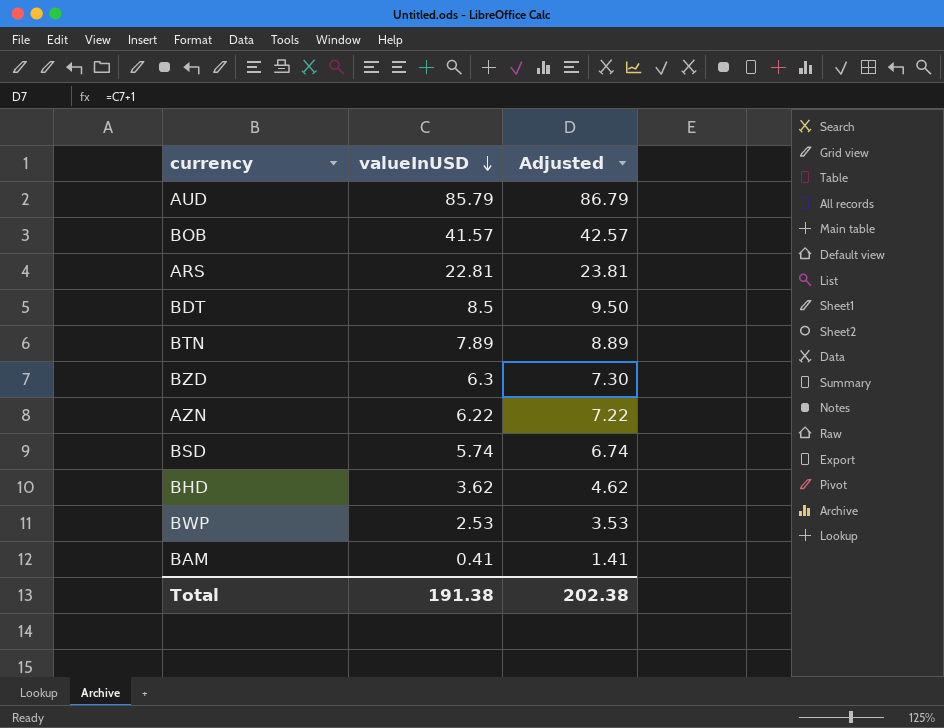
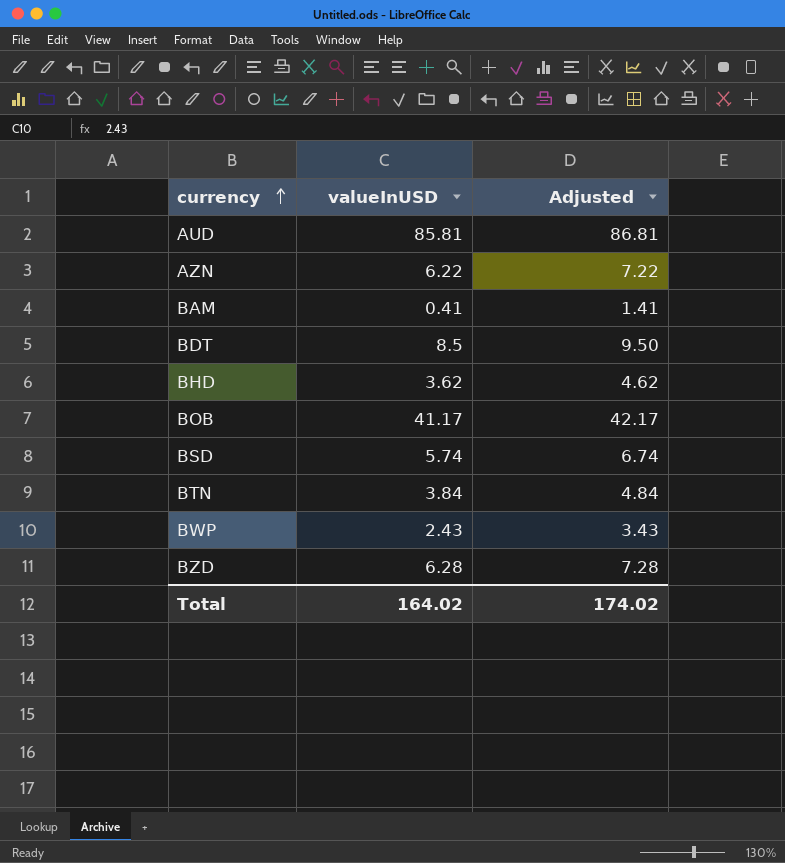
row order: valueInUSD descending -> currency ascending
row ARS: 22.81 | 23.81 -> none
AUD | valueInUSD: 85.79 -> 85.81
AUD | Adjusted: 86.79 -> 86.81
BOB | valueInUSD: 41.57 -> 41.17
BOB | Adjusted: 42.57 -> 42.17
BTN | valueInUSD: 7.89 -> 3.84
BTN | Adjusted: 8.89 -> 4.84
BWP | valueInUSD: 2.53 -> 2.43
BWP | Adjusted: 3.53 -> 3.43
BZD | valueInUSD: 6.3 -> 6.28
BZD | Adjusted: 7.30 -> 7.28
Total | valueInUSD: 191.38 -> 164.02
Total | Adjusted: 202.38 -> 174.02

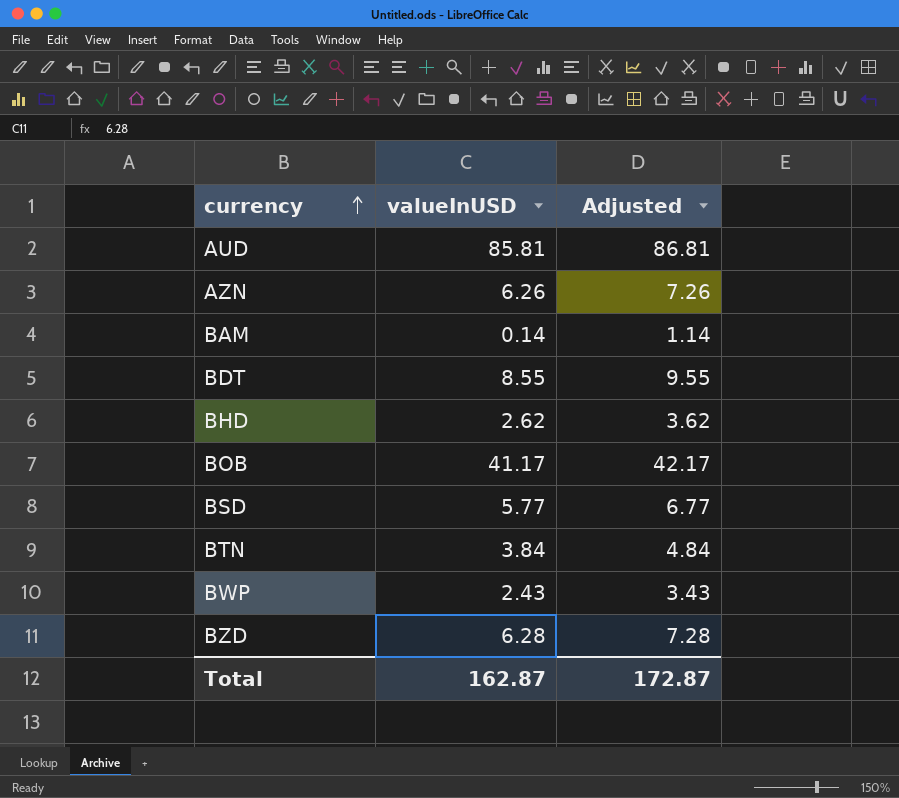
AZN | valueInUSD: 6.22 -> 6.26
AZN | Adjusted: 7.22 -> 7.26
BAM | valueInUSD: 0.41 -> 0.14
BAM | Adjusted: 1.41 -> 1.14
BDT | valueInUSD: 8.5 -> 8.55
BDT | Adjusted: 9.50 -> 9.55
BHD | valueInUSD: 3.62 -> 2.62
BHD | Adjusted: 4.62 -> 3.62
BSD | valueInUSD: 5.74 -> 5.77
BSD | Adjusted: 6.74 -> 6.77
Total | valueInUSD: 164.02 -> 162.87
Total | Adjusted: 174.02 -> 172.87

